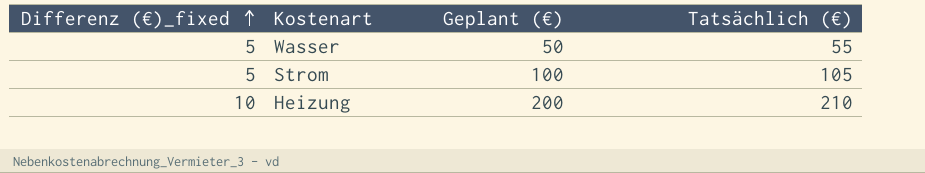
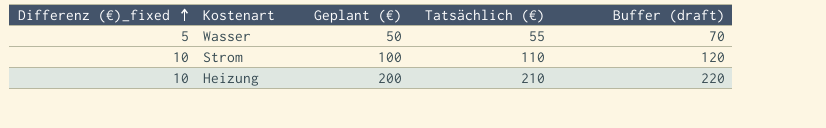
column Buffer (draft) | formula: none -> [Geplant (€)] + 20
Strom | Differenz (€)_fixed: 5 -> 10
Strom | Tatsächlich (€): 105 -> 110

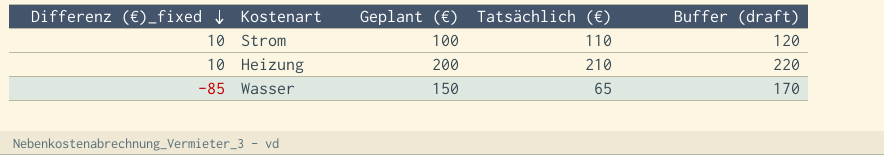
row order: Differenz (€)_fixed ascending -> Differenz (€)_fixed descending
Wasser | Differenz (€)_fixed: 5 -> -85
Wasser | Geplant (€): 50 -> 150
Wasser | Tatsächlich (€): 55 -> 65
Wasser | Buffer (draft): 70 -> 170

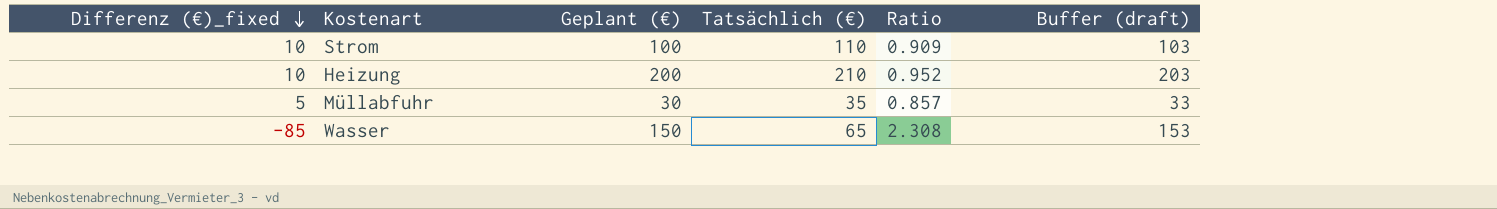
column Ratio | formula: none -> [Geplant (€)] / [Tatsächlich (€)]
column Buffer (draft) | formula: [Geplant (€)] + 20 -> [Geplant (€)] + 3
row Müllabfuhr: none -> 5 | 30 | 35 | 0.857 | 33

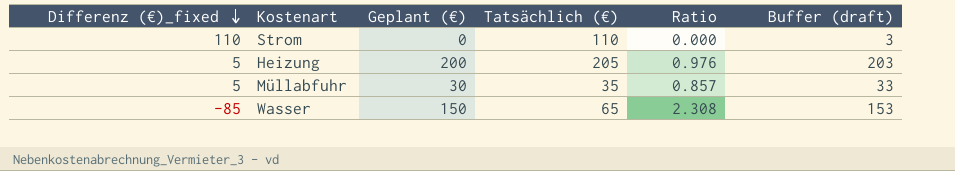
Strom | Differenz (€)_fixed: 10 -> 110
Strom | Geplant (€): 100 -> 0
Strom | Ratio: 0.909 -> 0.000
Strom | Buffer (draft): 103 -> 3
Heizung | Differenz (€)_fixed: 10 -> 5
Heizung | Tatsächlich (€): 210 -> 205
Heizung | Ratio: 0.952 -> 0.976

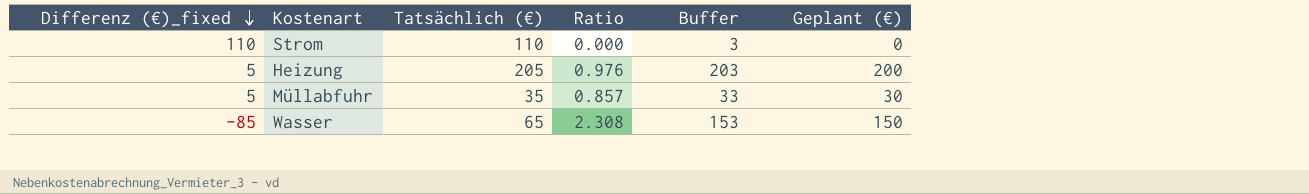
column name: Buffer (draft) -> Buffer
column Geplant (€) | position: 3 -> 6

